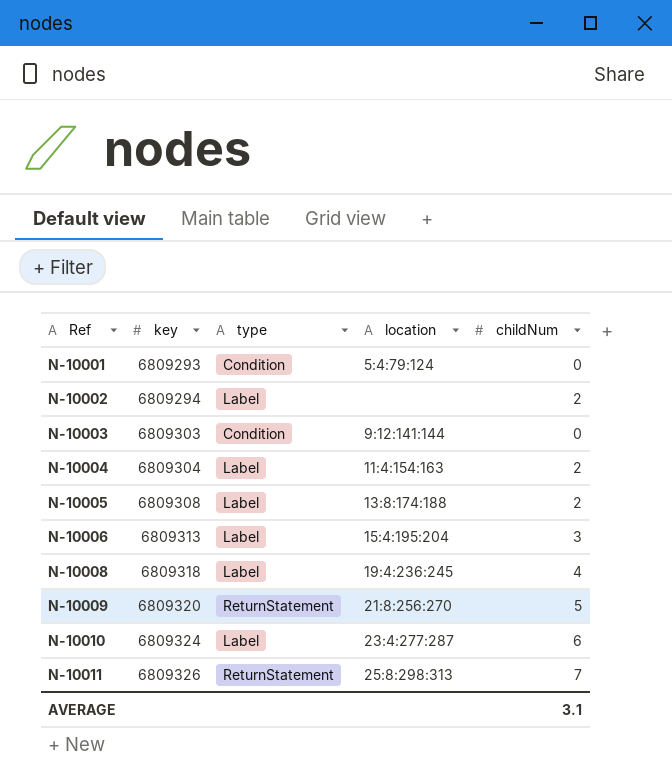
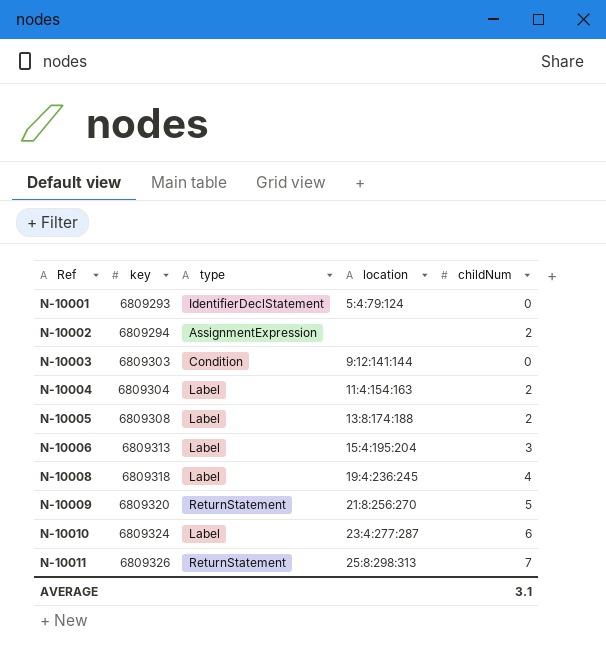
N-10001 | type: Condition -> IdentifierDeclStatement
N-10002 | type: Label -> AssignmentExpression

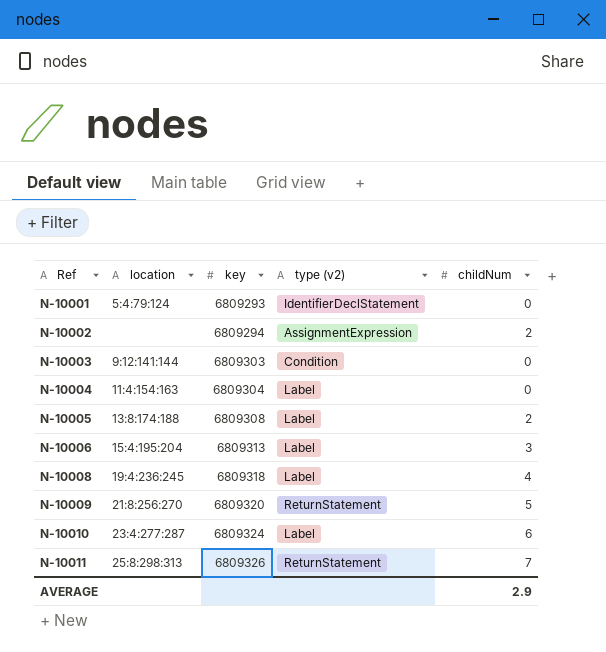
column location | position: 4 -> 2
column name: type -> type (v2)
N-10004 | childNum: 2 -> 0
AVERAGE | childNum: 3.1 -> 2.9

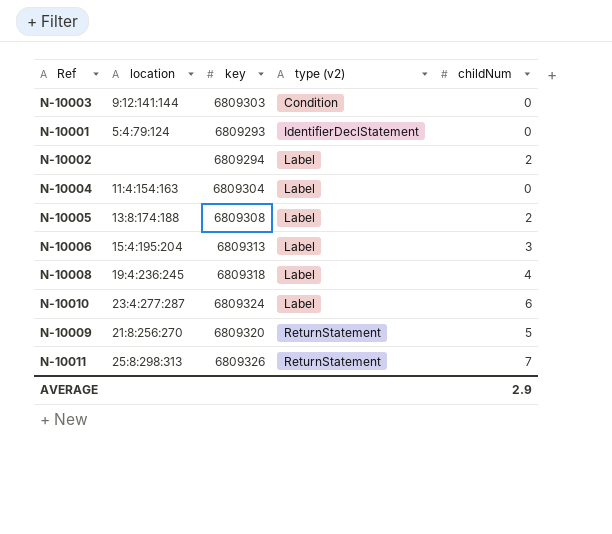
row order: Ref ascending -> type (v2) ascending
N-10002 | type (v2): AssignmentExpression -> Label

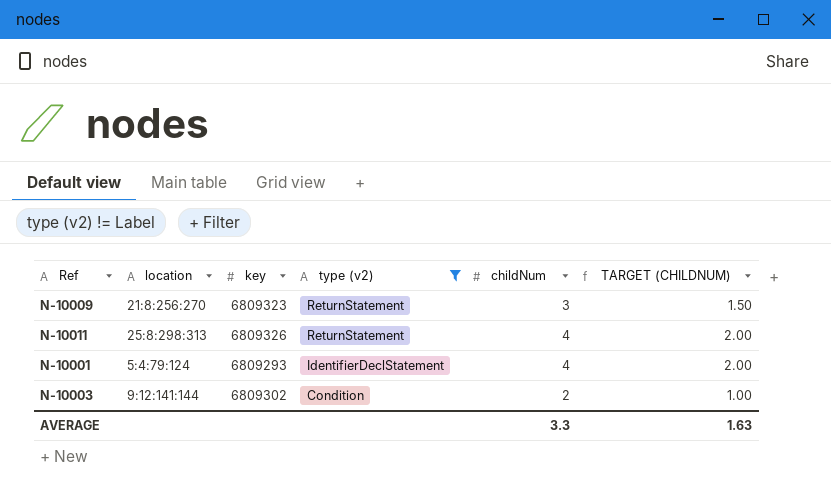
filter: none -> type (v2) != Label
row order: type (v2) ascending -> type (v2) descending
column TARGET (CHILDNUM) | formula: none -> [childNum] * 0.5
N-10009 | key: 6809320 -> 6809323
N-10009 | childNum: 5 -> 3
N-10011 | childNum: 7 -> 4
N-10001 | childNum: 0 -> 4
N-10003 | key: 6809303 -> 6809302
N-10003 | childNum: 0 -> 2
AVERAGE | childNum: 2.9 -> 3.3

